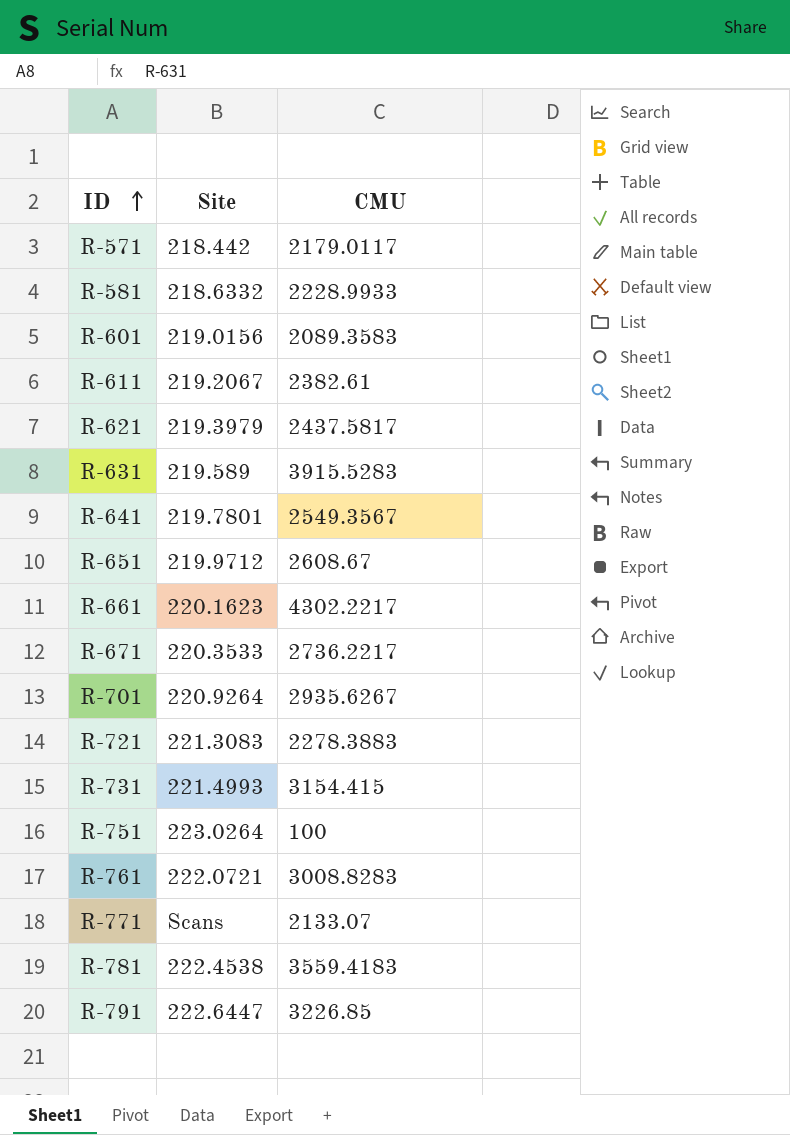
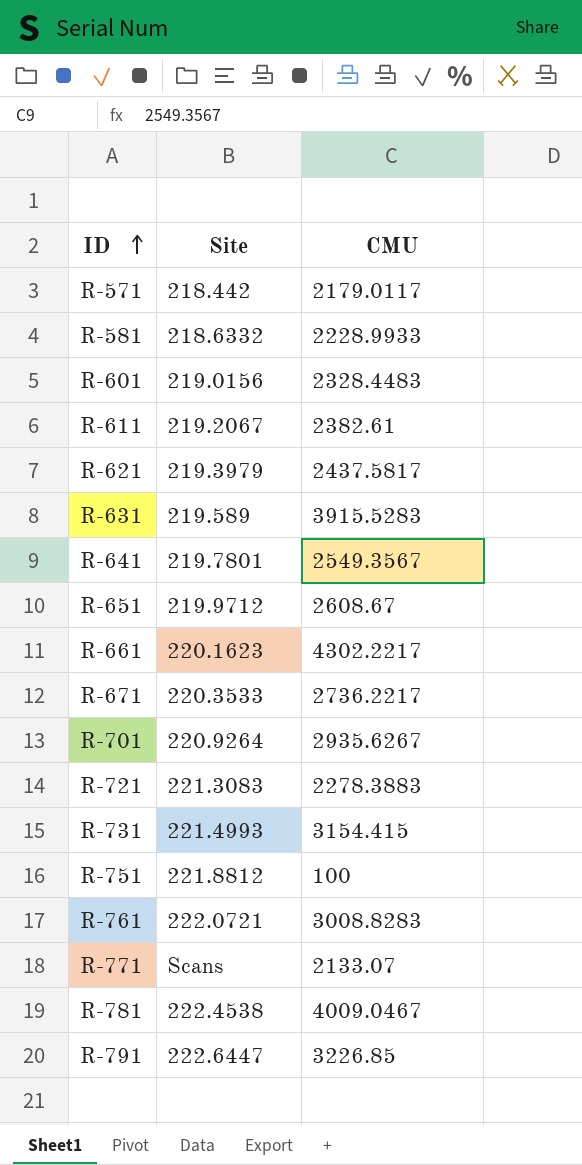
R-601 | CMU: 2089.3583 -> 2328.4483
R-751 | Site: 223.0264 -> 221.8812
R-781 | CMU: 3559.4183 -> 4009.0467

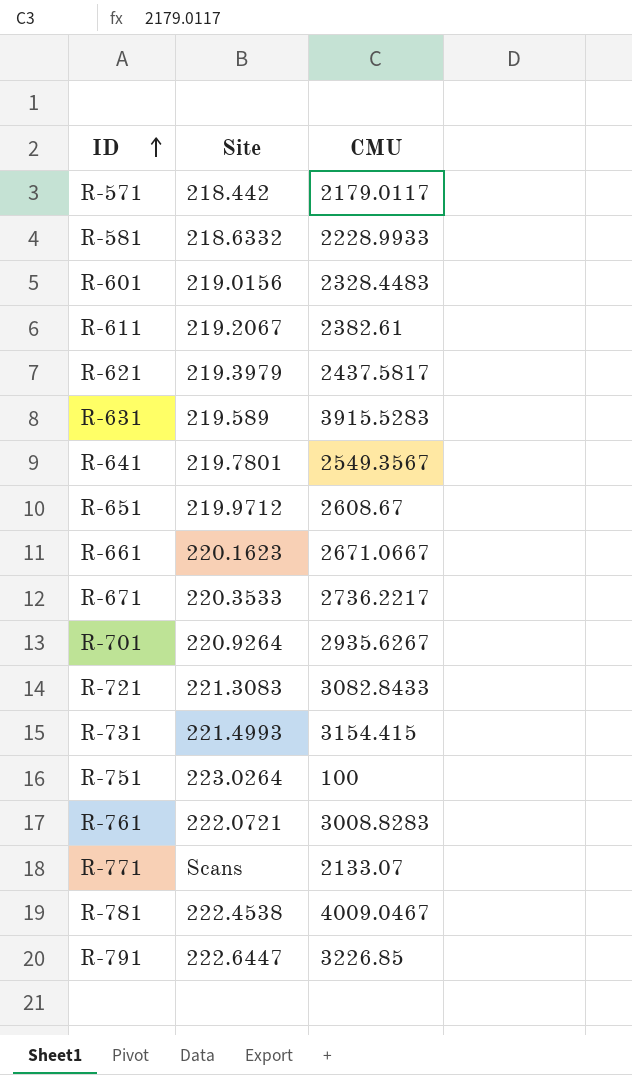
R-661 | CMU: 4302.2217 -> 2671.0667
R-721 | CMU: 2278.3883 -> 3082.8433
R-751 | Site: 221.8812 -> 223.0264

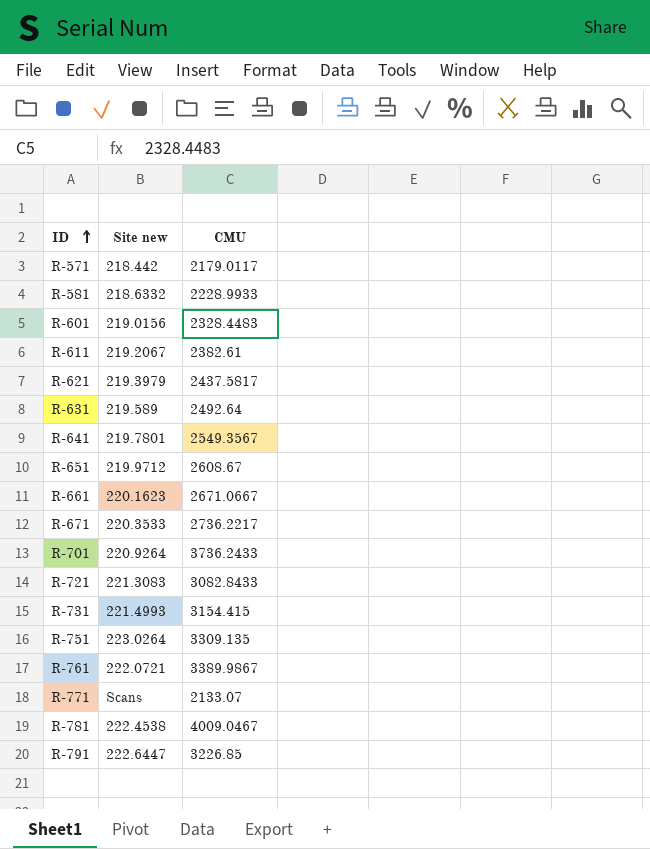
column name: Site -> Site new
R-631 | CMU: 3915.5283 -> 2492.64
R-701 | CMU: 2935.6267 -> 3736.2433
R-751 | CMU: 100 -> 3309.135
R-761 | CMU: 3008.8283 -> 3389.9867

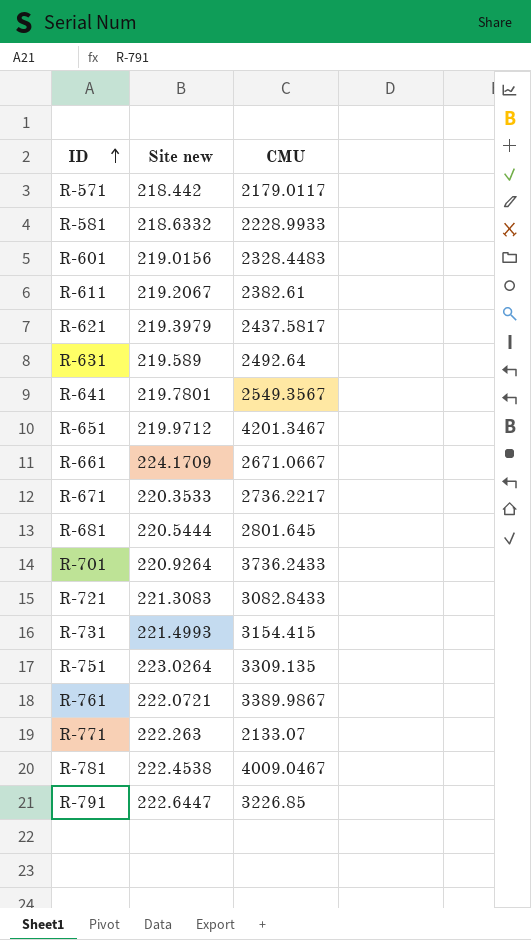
R-651 | CMU: 2608.67 -> 4201.3467
R-661 | Site new: 220.1623 -> 224.1709
row R-681: none -> 220.5444 | 2801.645
R-771 | Site new: Scans -> 222.263

